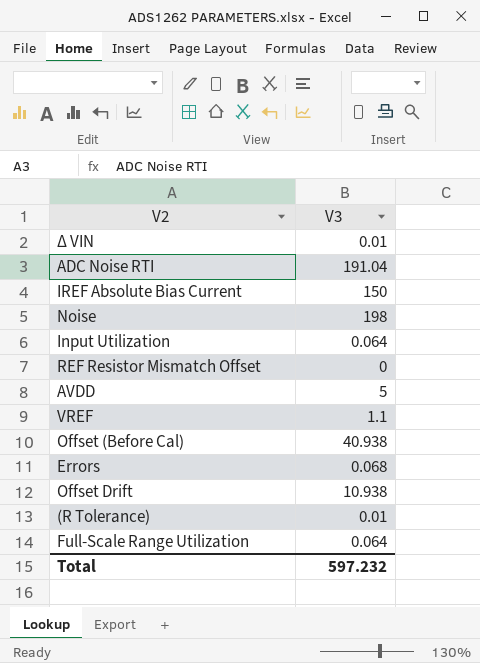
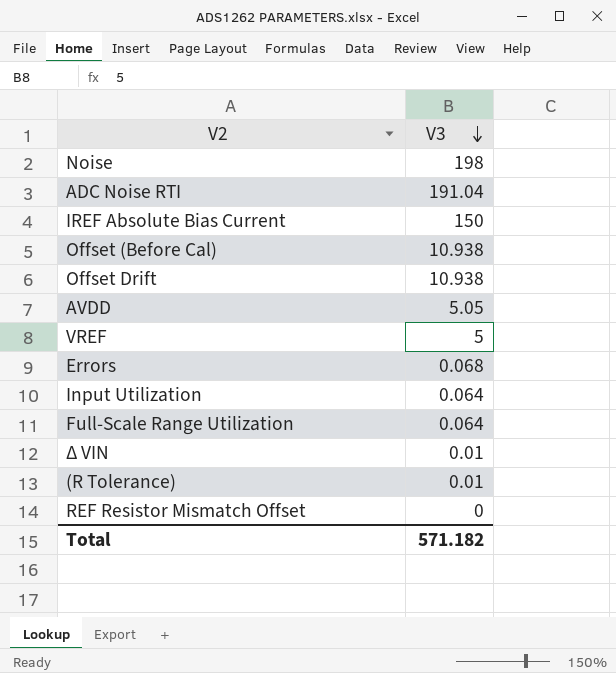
row order: none -> V3 descending
Offset (Before Cal) | V3: 40.938 -> 10.938
AVDD | V3: 5 -> 5.05
VREF | V3: 1.1 -> 5
Total | V3: 597.232 -> 571.182

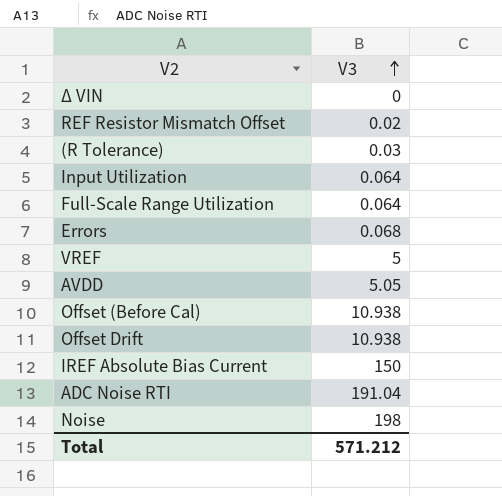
row order: V3 descending -> V3 ascending
Δ VIN | V3: 0.01 -> 0
REF Resistor Mismatch Offset | V3: 0 -> 0.02
(R Tolerance) | V3: 0.01 -> 0.03
Total | V3: 571.182 -> 571.212

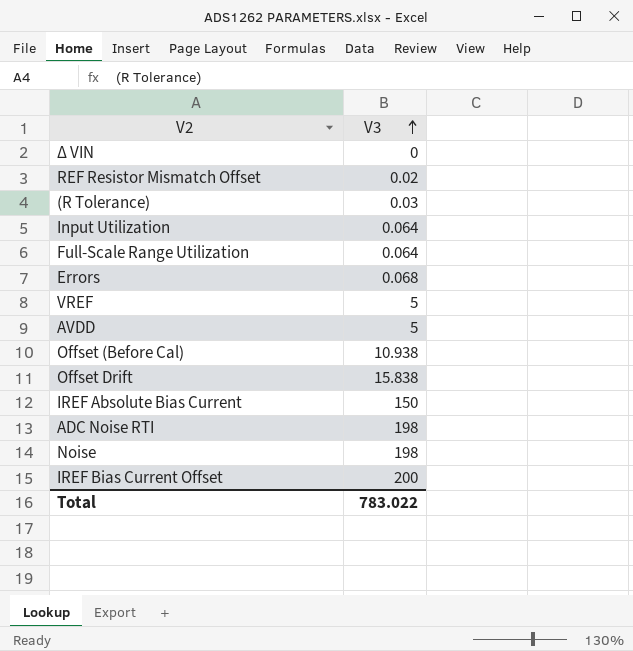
AVDD | V3: 5.05 -> 5
Offset Drift | V3: 10.938 -> 15.838
ADC Noise RTI | V3: 191.04 -> 198
row IREF Bias Current Offset: none -> 200
Total | V3: 571.212 -> 783.022

